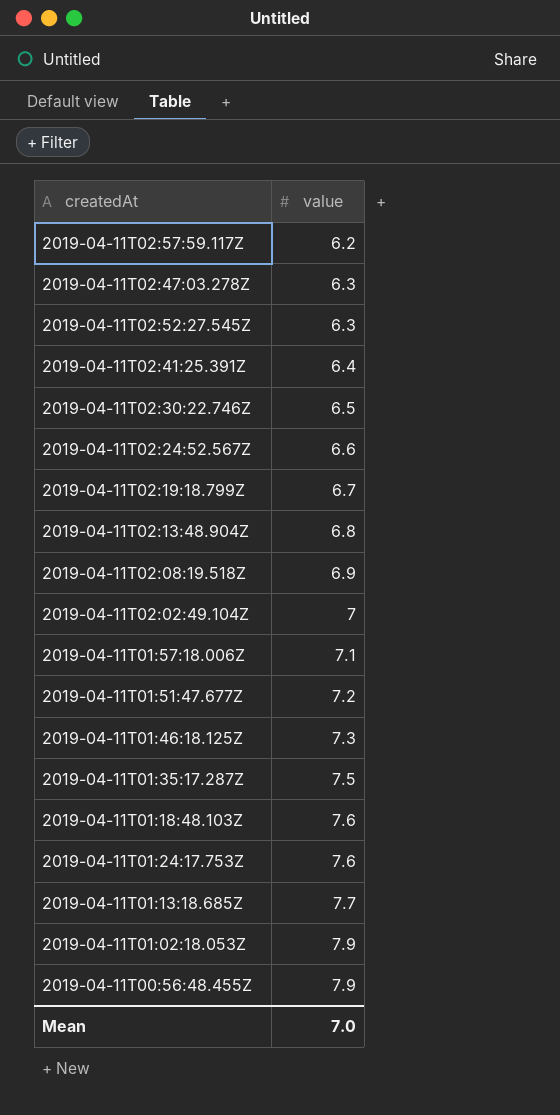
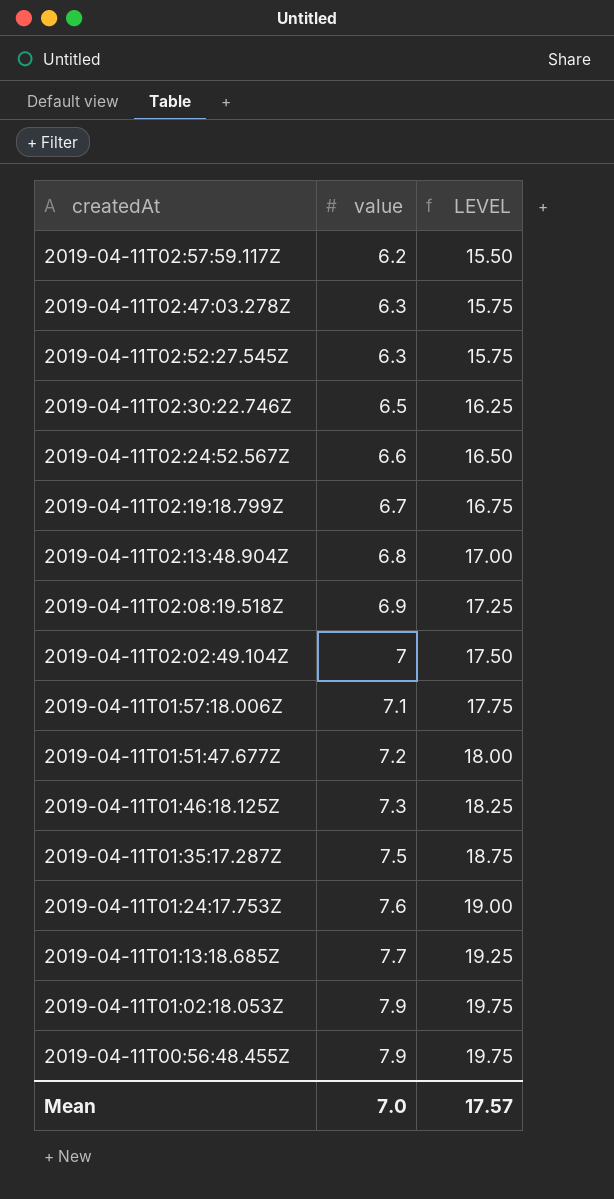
column LEVEL | formula: none -> [value] * 2.5
row 2019-04-11T02:41:25.391Z: 6.4 -> none
row 2019-04-11T01:18:48.103Z: 7.6 -> none

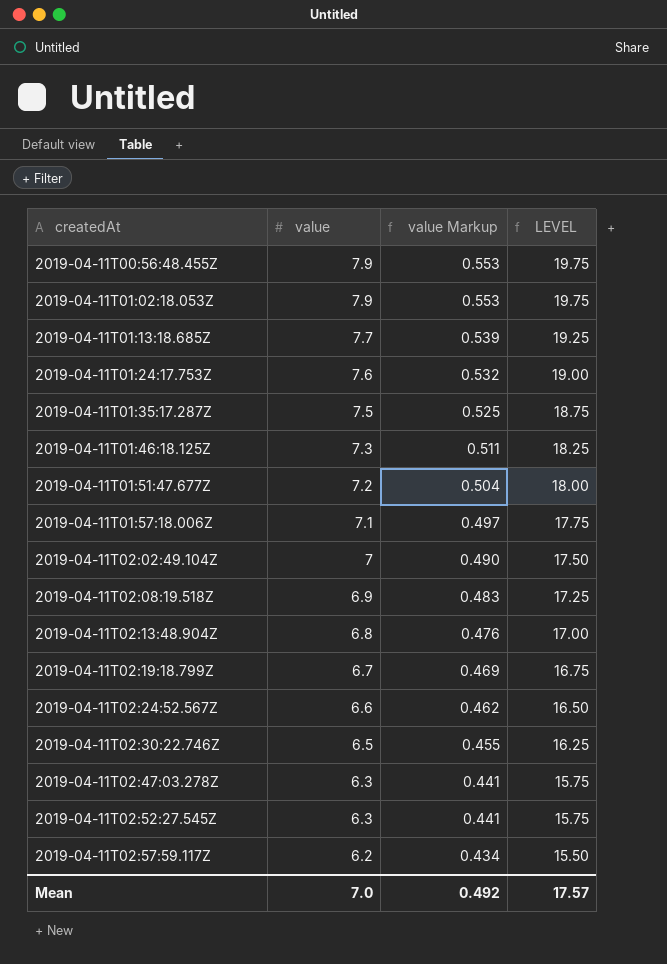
row order: value ascending -> createdAt ascending
column value Markup | formula: none -> [value] * 0.07

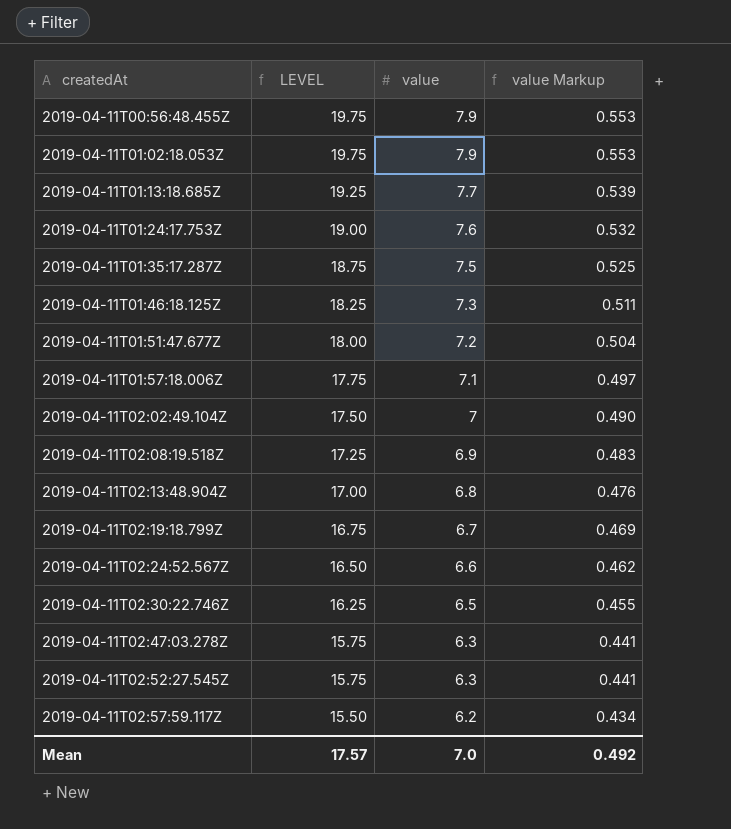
column LEVEL | position: 4 -> 2

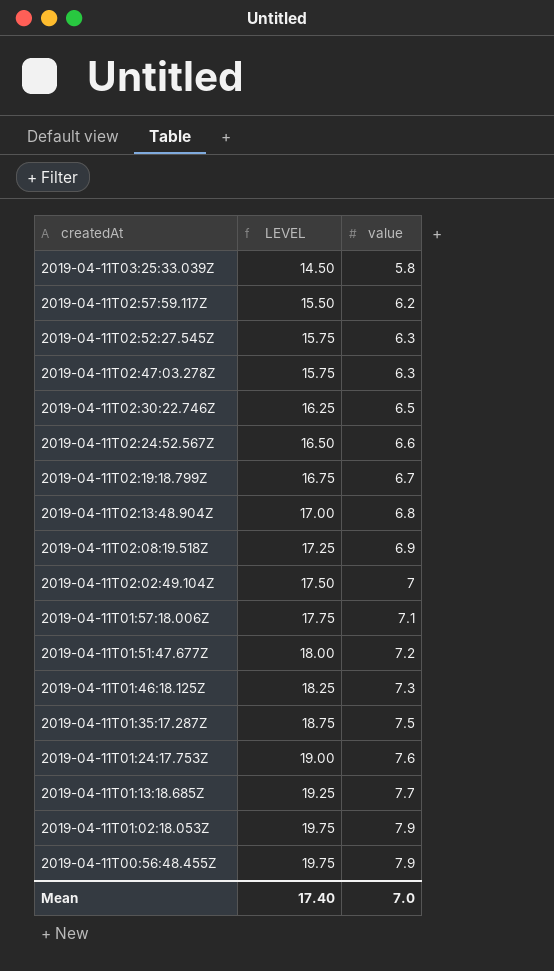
row order: createdAt ascending -> createdAt descending
column value Markup | formula: [value] * 0.07 -> none
row 2019-04-11T03:25:33.039Z: none -> 14.50 | 5.8
Mean | LEVEL: 17.57 -> 17.40

